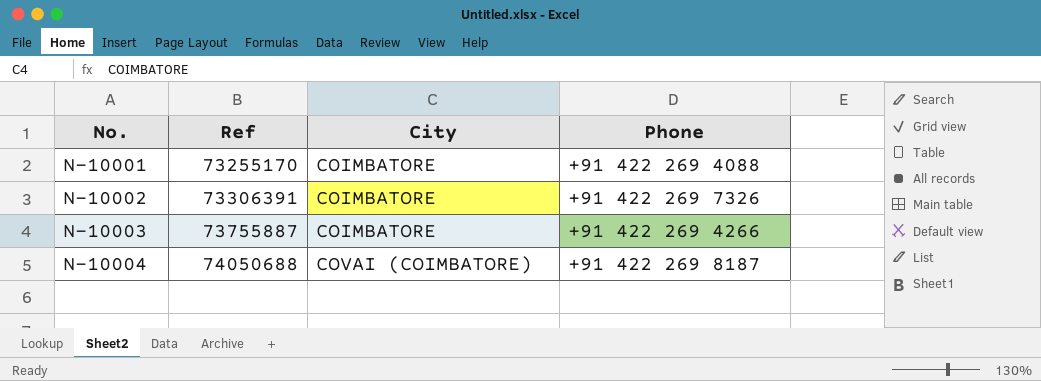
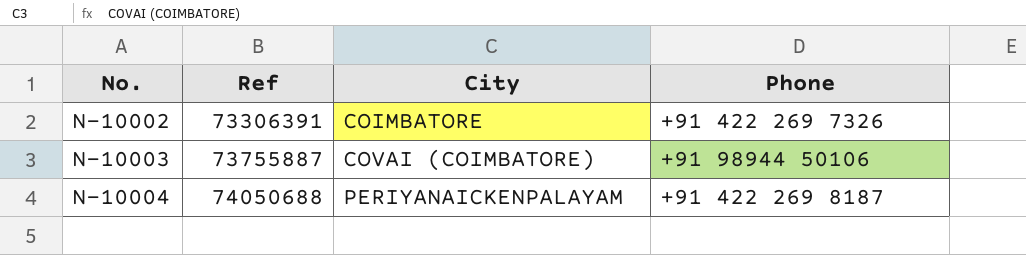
row N-10001: 73255170 | COIMBATORE | +91 422 269 4088 -> none
N-10003 | City: COIMBATORE -> COVAI (COIMBATORE)
N-10003 | Phone: +91 422 269 4266 -> +91 98944 50106
N-10004 | City: COVAI (COIMBATORE) -> PERIYANAICKENPALAYAM

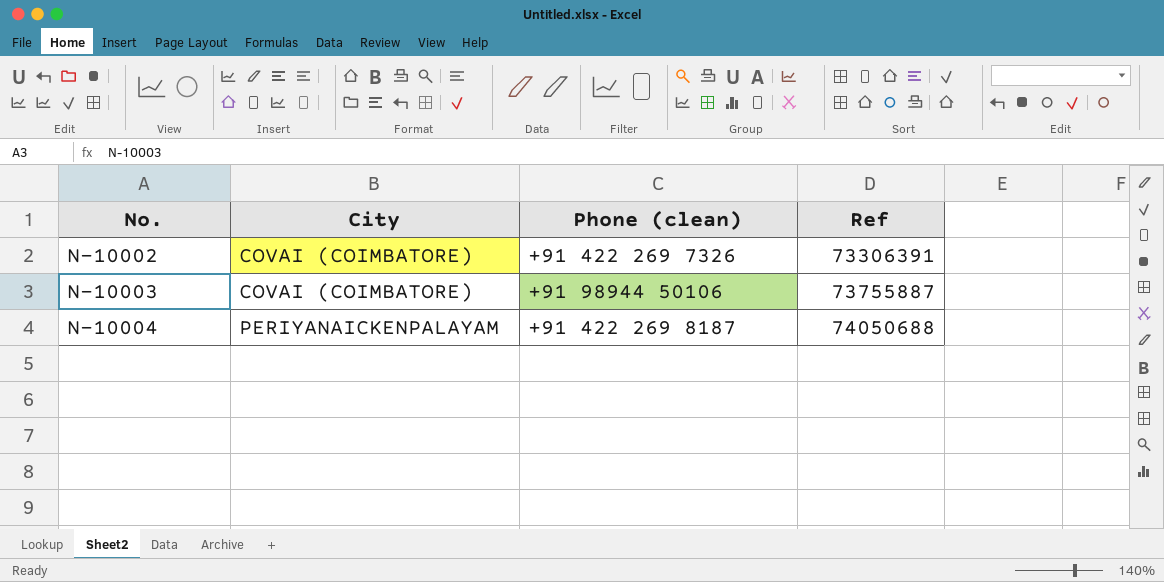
column name: Phone -> Phone (clean)
column Ref | position: 2 -> 4
N-10002 | City: COIMBATORE -> COVAI (COIMBATORE)

